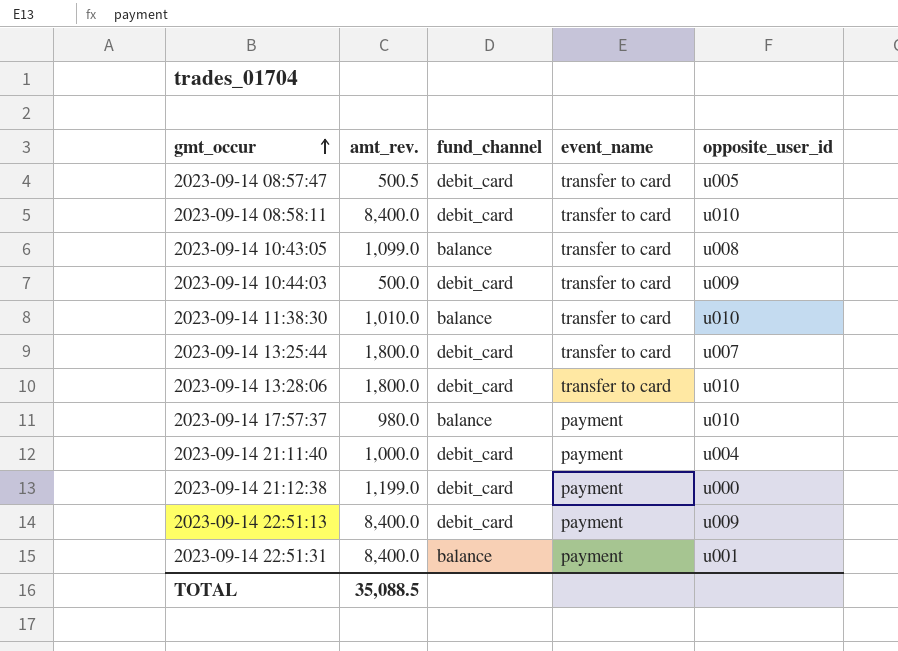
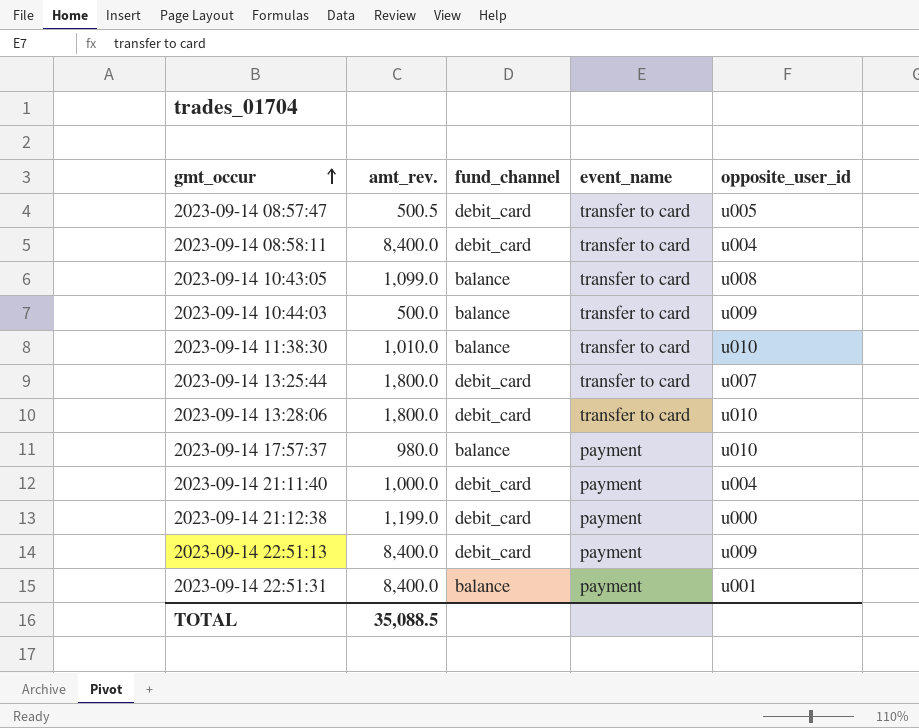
2023-09-14 08:58:11 | opposite_user_id: u010 -> u004
2023-09-14 10:44:03 | fund_channel: debit_card -> balance

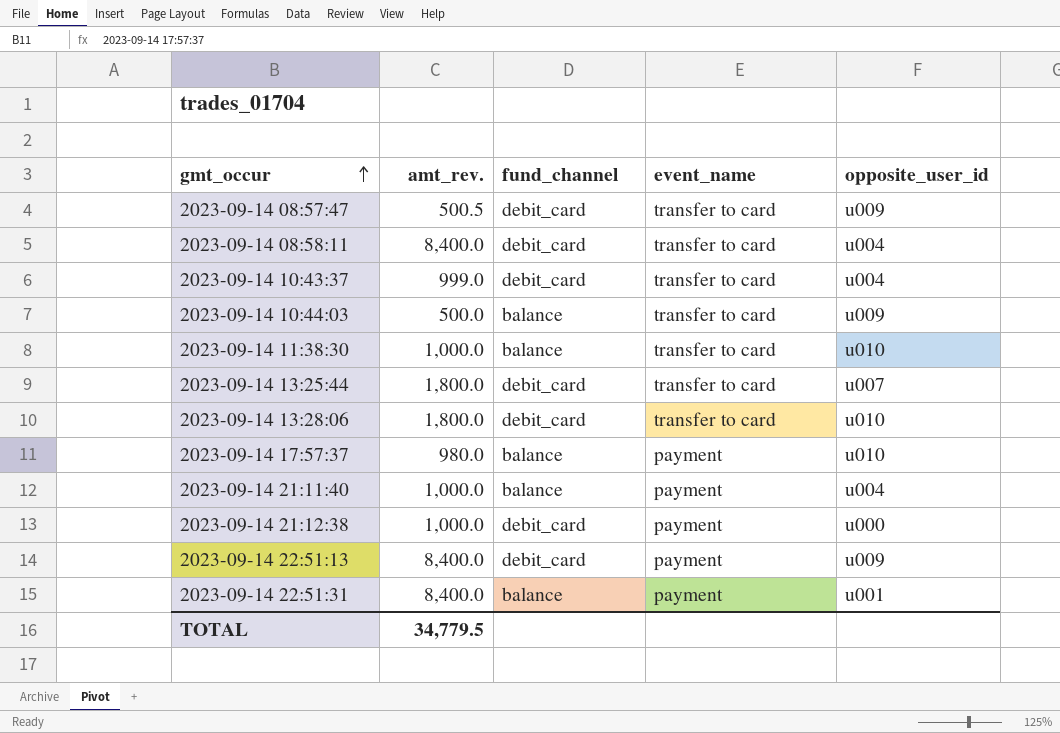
row 2023-09-14 10:43:05: 1,099.0 | balance | transfer to card | u008 -> none
2023-09-14 08:57:47 | opposite_user_id: u005 -> u009
row 2023-09-14 10:43:37: none -> 999.0 | debit_card | transfer to card | u004
2023-09-14 11:38:30 | amt_rev.: 1,010.0 -> 1,000.0
2023-09-14 21:11:40 | fund_channel: debit_card -> balance
2023-09-14 21:12:38 | amt_rev.: 1,199.0 -> 1,000.0
TOTAL | amt_rev.: 35,088.5 -> 34,779.5

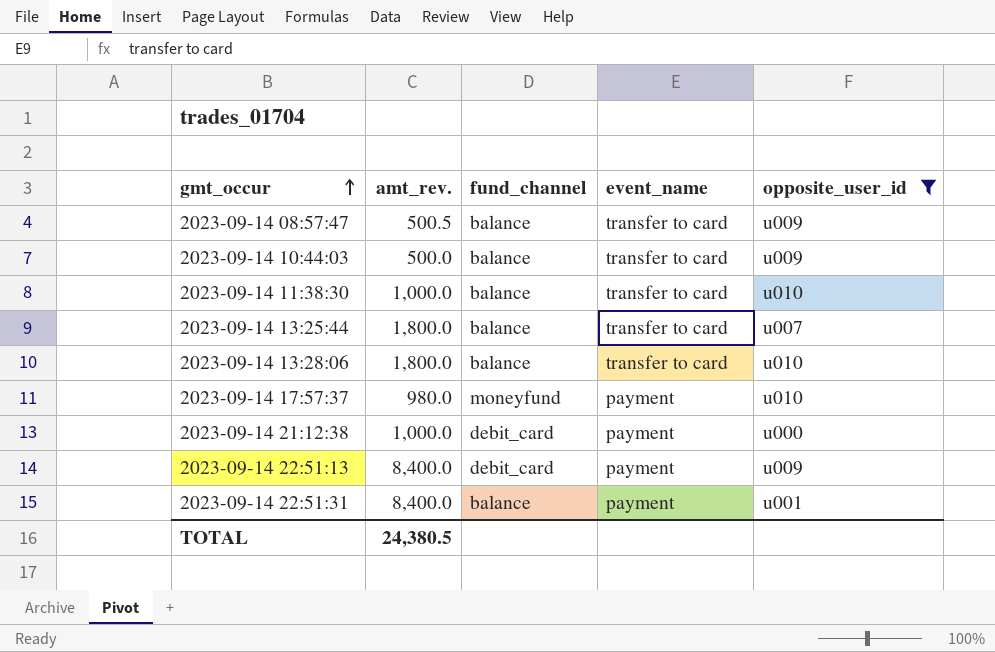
filter: none -> opposite_user_id != u004
2023-09-14 08:57:47 | fund_channel: debit_card -> balance
2023-09-14 13:25:44 | fund_channel: debit_card -> balance
2023-09-14 13:28:06 | fund_channel: debit_card -> balance
2023-09-14 17:57:37 | fund_channel: balance -> moneyfund
TOTAL | amt_rev.: 34,779.5 -> 24,380.5

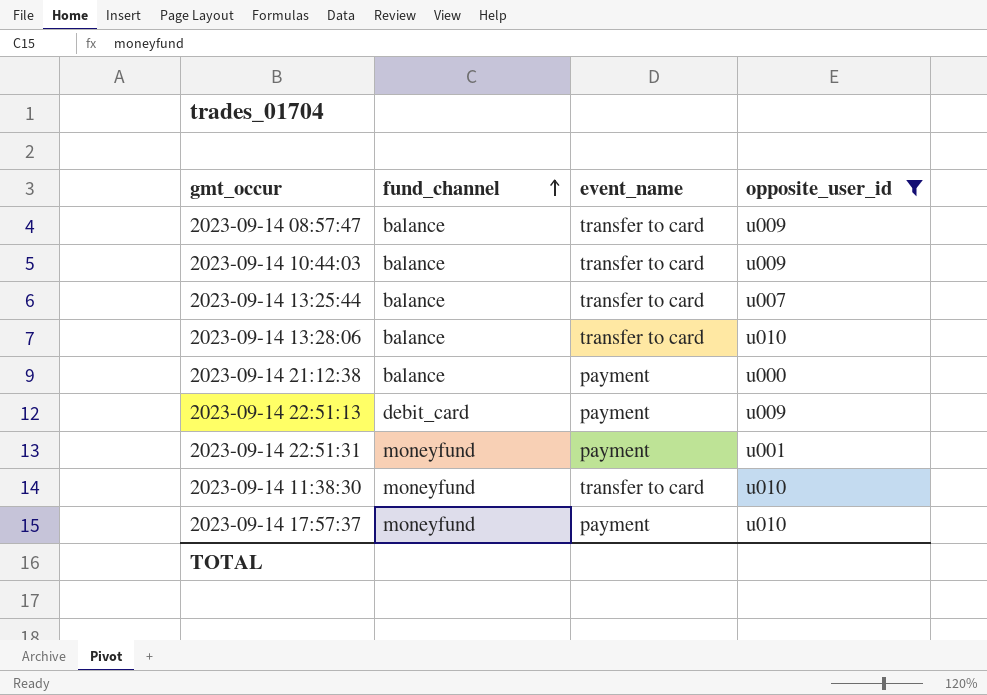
row order: gmt_occur ascending -> fund_channel ascending
column amt_rev. | position: 2 -> none
2023-09-14 21:12:38 | fund_channel: debit_card -> balance
2023-09-14 22:51:31 | fund_channel: balance -> moneyfund
2023-09-14 11:38:30 | fund_channel: balance -> moneyfund

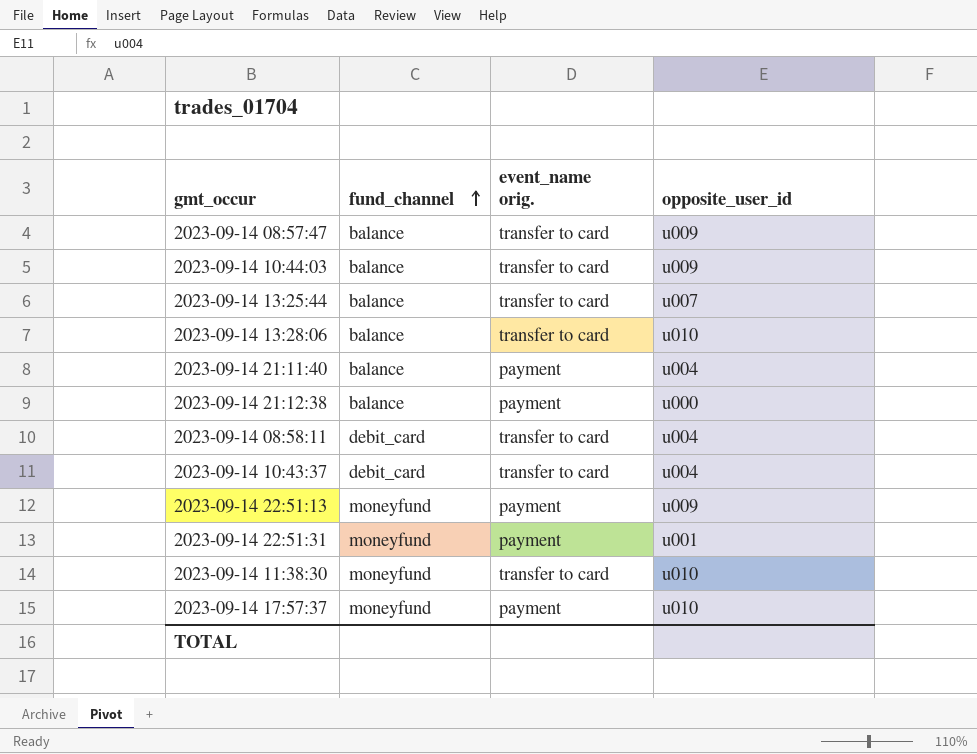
filter: opposite_user_id != u004 -> none
column name: event_name -> event_name orig.
2023-09-14 22:51:13 | fund_channel: debit_card -> moneyfund

